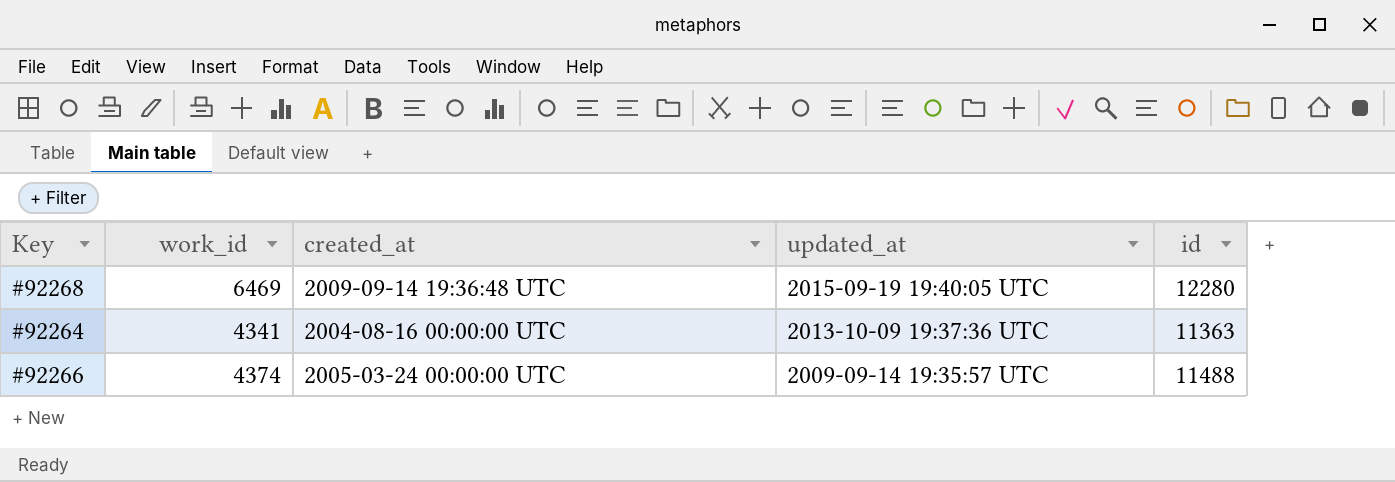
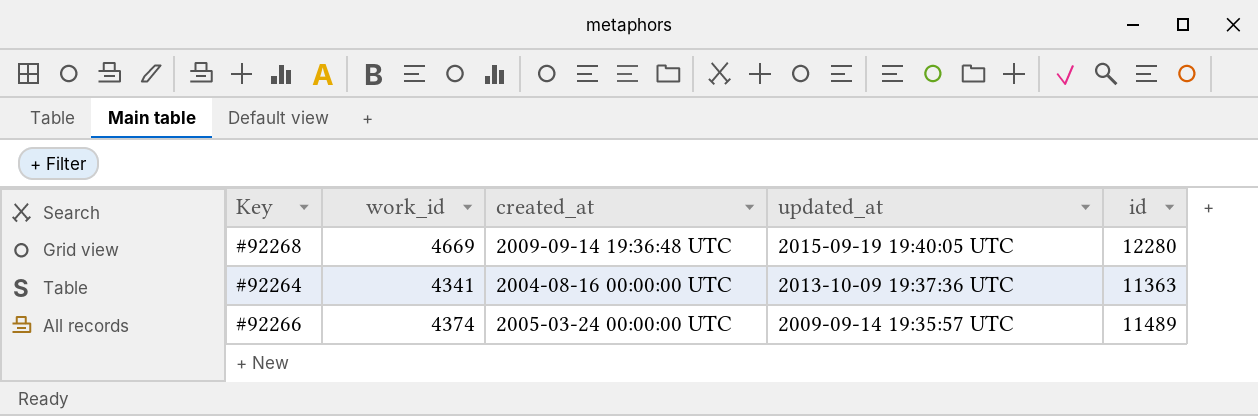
#92268 | work_id: 6469 -> 4669
#92266 | id: 11488 -> 11489

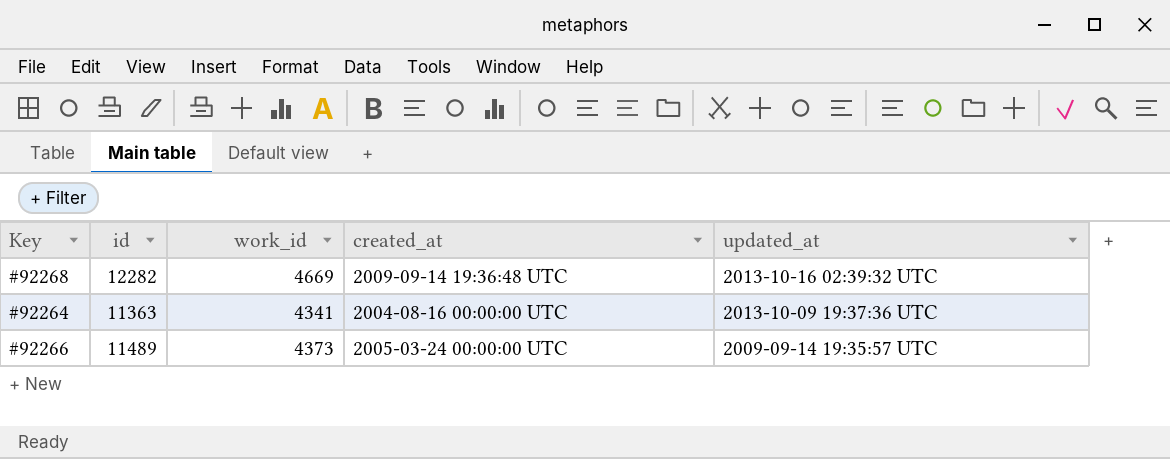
column id | position: 5 -> 2
#92268 | id: 12280 -> 12282
#92268 | updated_at: 2015-09-19 19:40:05 UTC -> 2013-10-16 02:39:32 UTC
#92266 | work_id: 4374 -> 4373

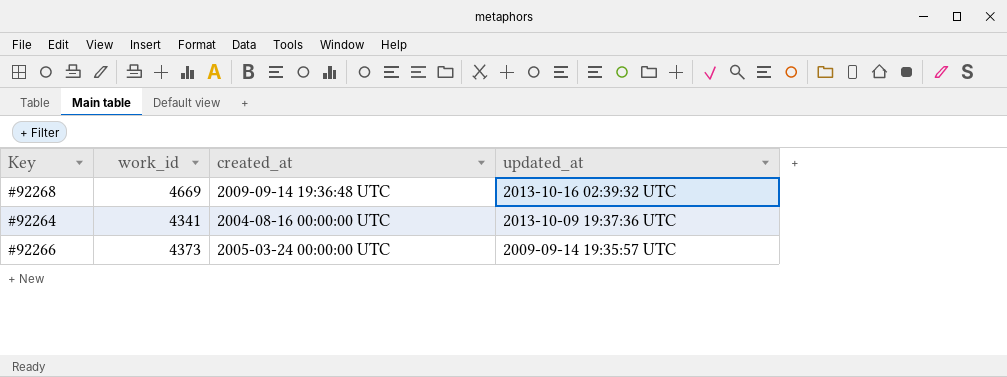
column id | position: 2 -> none

